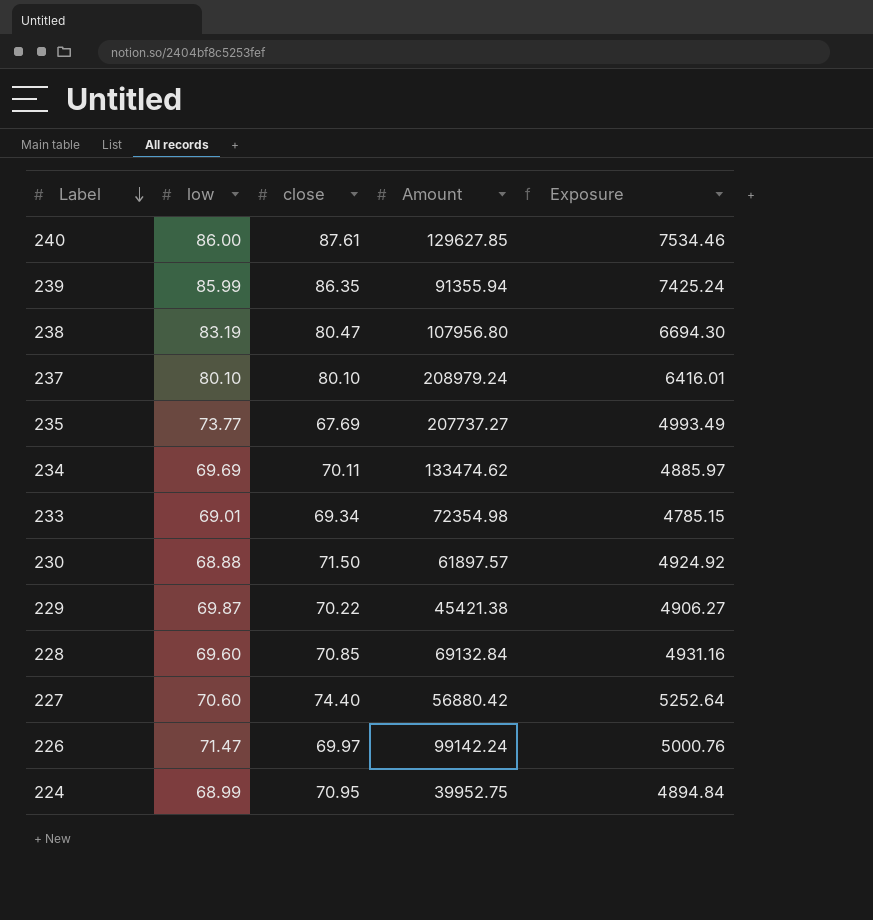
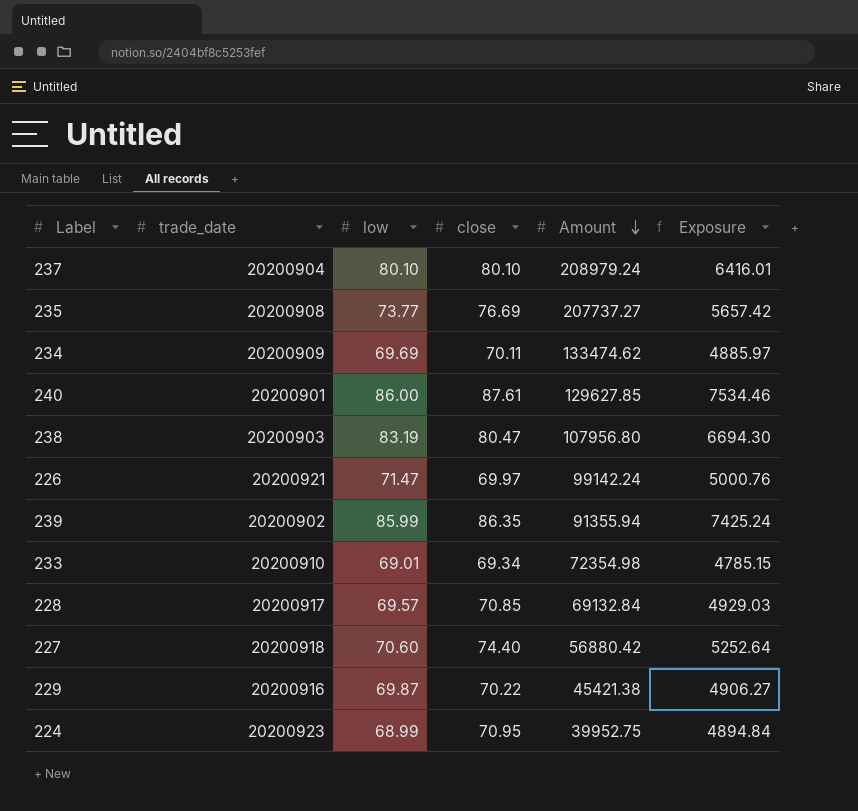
row order: Label descending -> Amount descending
column trade_date | position: none -> 2
row 230: 68.88 | 71.50 | 61897.57 | 4924.92 -> none
235 | close: 67.69 -> 76.69
235 | Exposure: 4993.49 -> 5657.42
228 | low: 69.60 -> 69.57
228 | Exposure: 4931.16 -> 4929.03

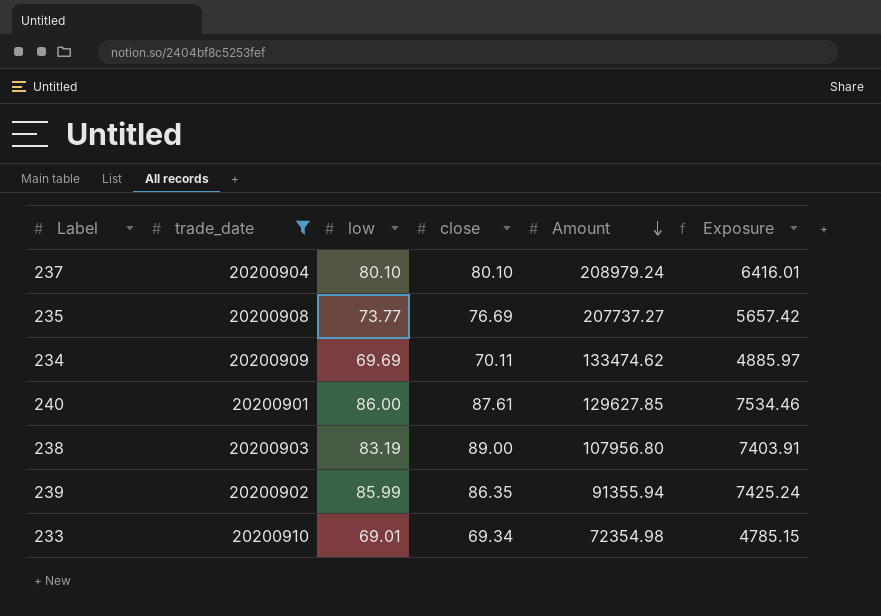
filter: none -> trade_date <= 20200910
238 | close: 80.47 -> 89.00
238 | Exposure: 6694.30 -> 7403.91

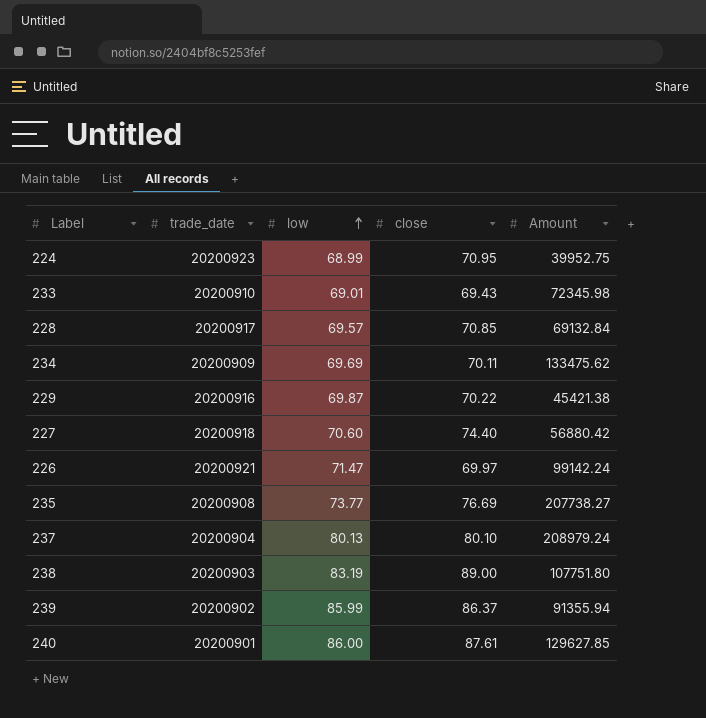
filter: trade_date <= 20200910 -> none
row order: Amount descending -> low ascending
column Exposure | formula: [low] * [close] -> none
233 | close: 69.34 -> 69.43
233 | Amount: 72354.98 -> 72345.98
234 | Amount: 133474.62 -> 133475.62
235 | Amount: 207737.27 -> 207738.27
237 | low: 80.10 -> 80.13
238 | Amount: 107956.80 -> 107751.80
239 | close: 86.35 -> 86.37

